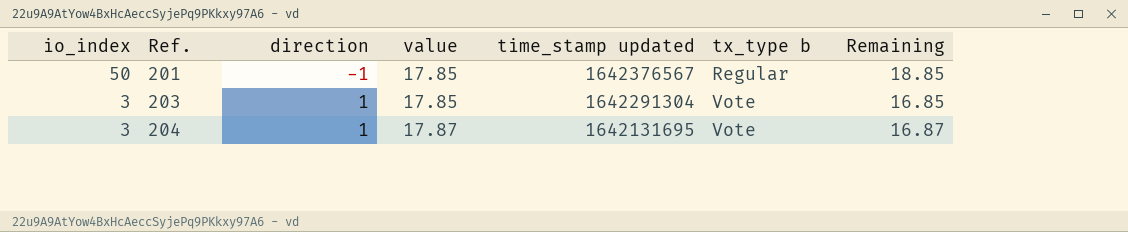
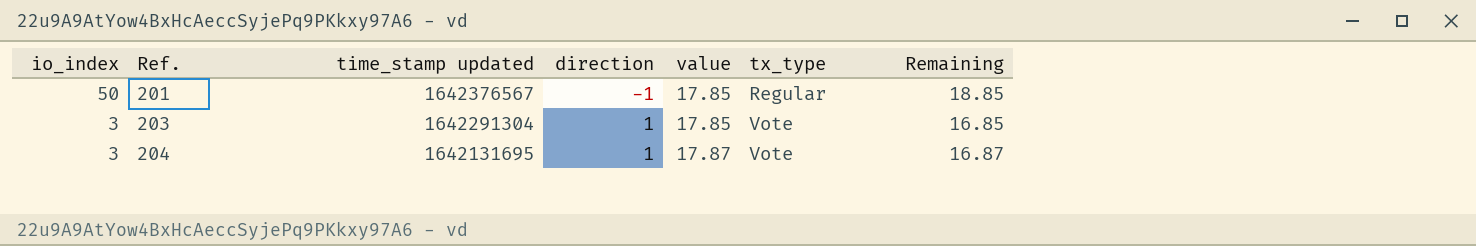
column time_stamp updated | position: 5 -> 3
column name: tx_type b -> tx_type

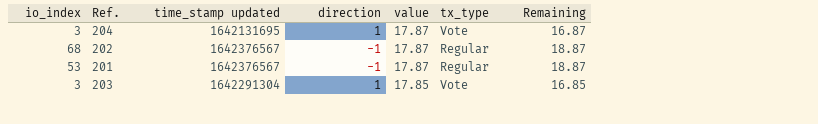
row order: io_index descending -> value descending
row 202: none -> 68 | 1642376567 | -1 | 17.87 | Regular | 18.87
201 | io_index: 50 -> 53
201 | value: 17.85 -> 17.87
201 | Remaining: 18.85 -> 18.87

